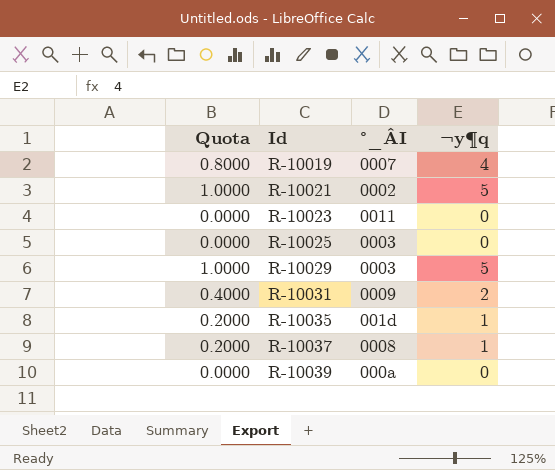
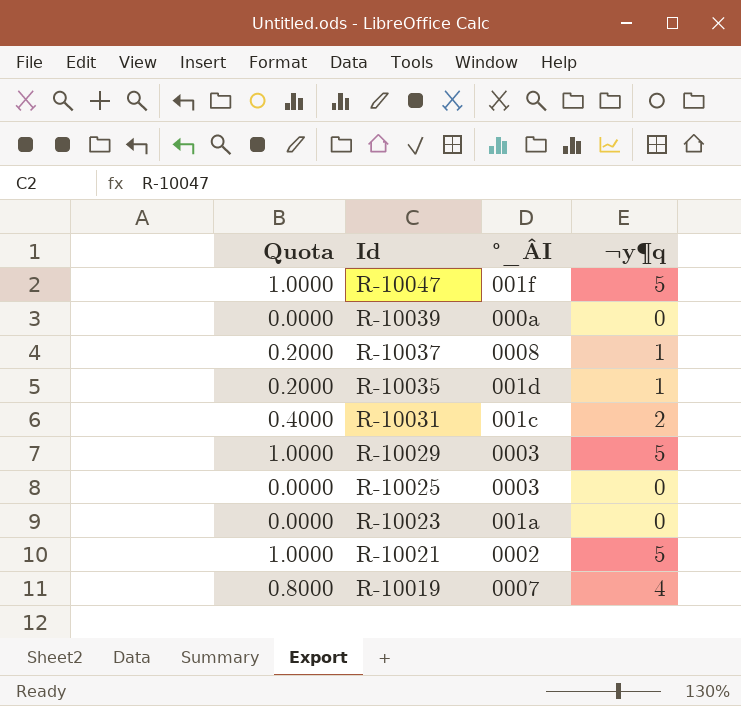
row order: Id ascending -> Id descending
row R-10047: none -> 1.0000 | 001f | 5
R-10031 | °_ÂI: 0009 -> 001c
R-10023 | °_ÂI: 0011 -> 001a

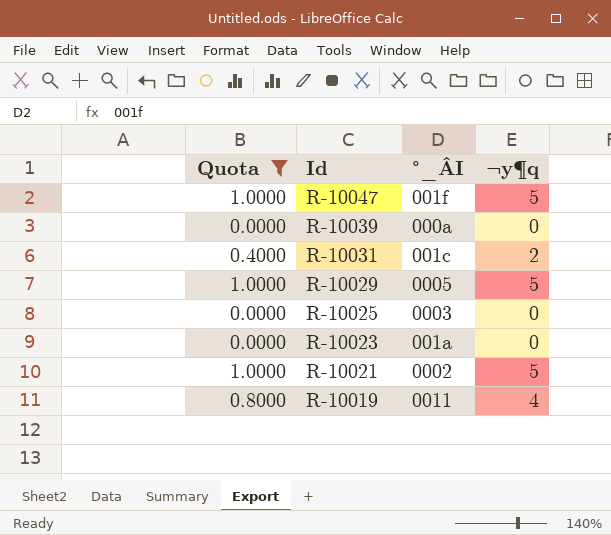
filter: none -> Quota != 0.2000
R-10029 | °_ÂI: 0003 -> 0005
R-10019 | °_ÂI: 0007 -> 0011

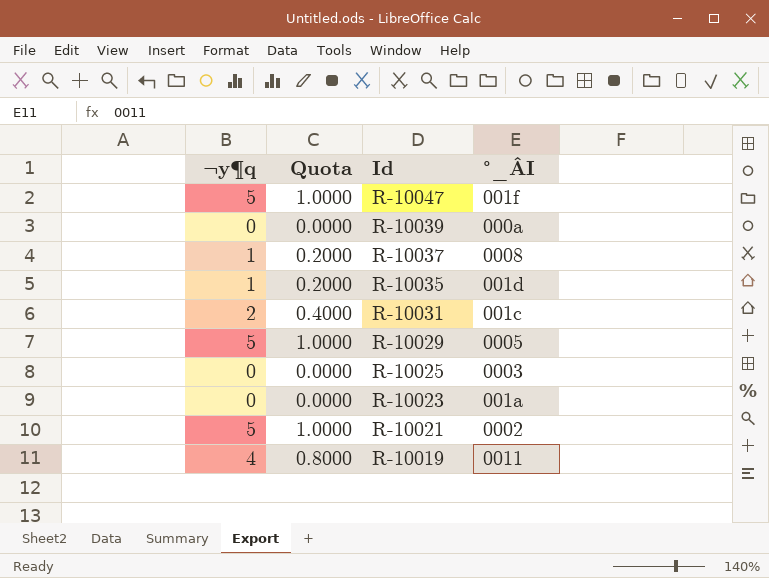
filter: Quota != 0.2000 -> none
column ¬y¶q | position: 4 -> 1

